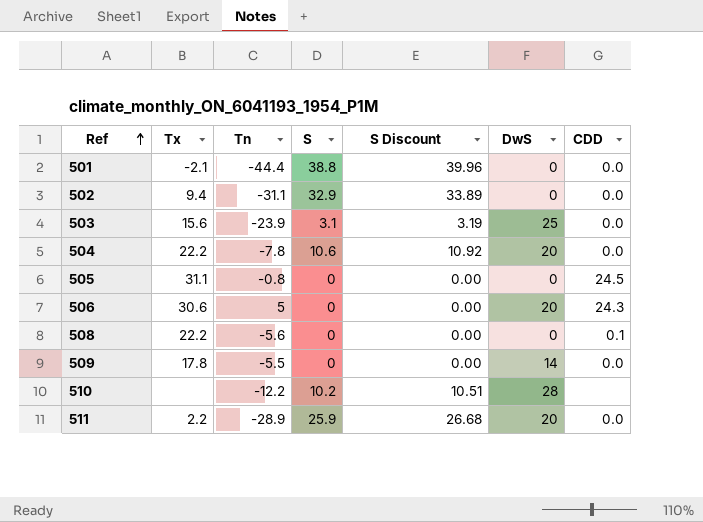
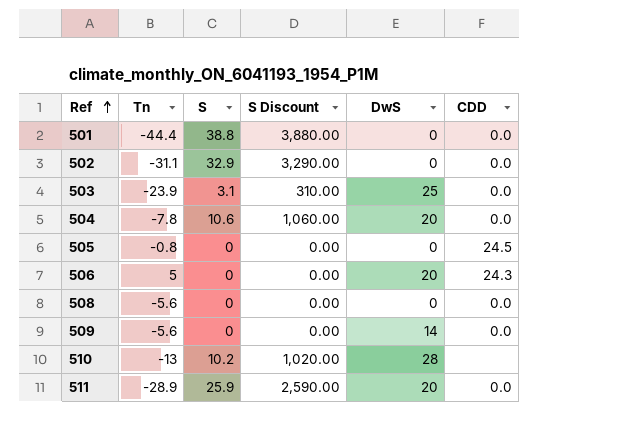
column Tx | position: 2 -> none
column S Discount | formula: [S] * 1.03 -> [S] * 100
508 | CDD: 0.1 -> 0.0
509 | Tn: -5.5 -> -5.6
510 | Tn: -12.2 -> -13

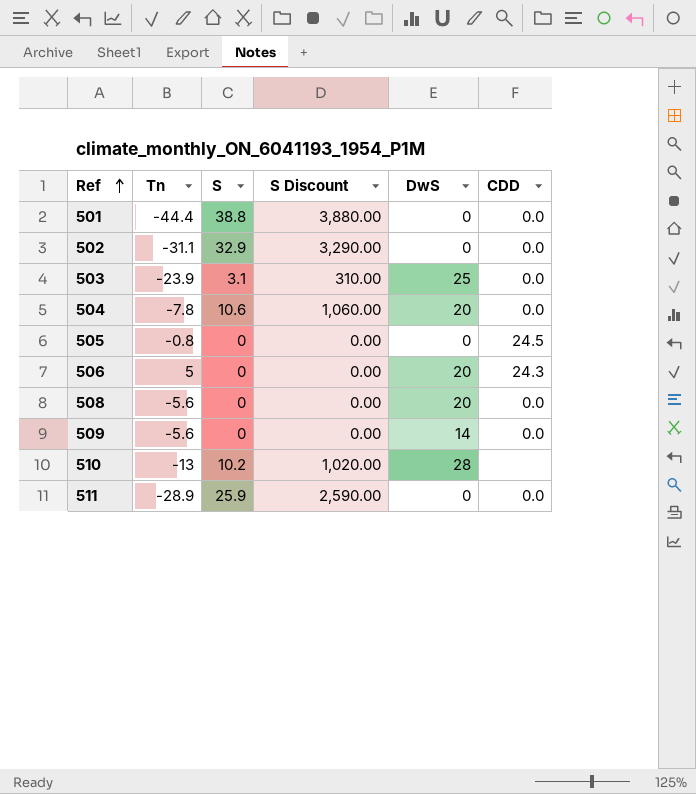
508 | DwS: 0 -> 20
511 | DwS: 20 -> 0

